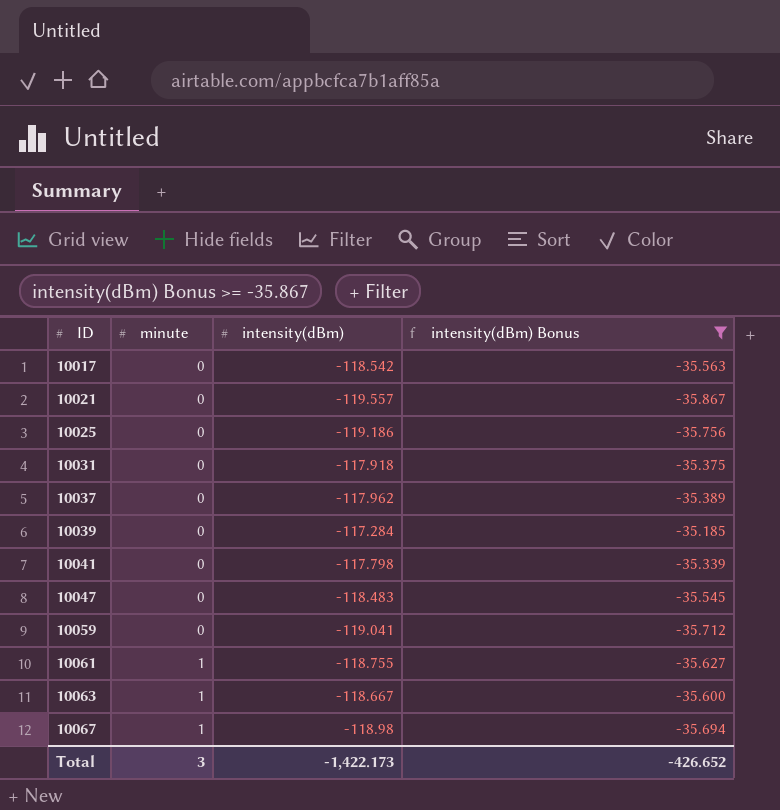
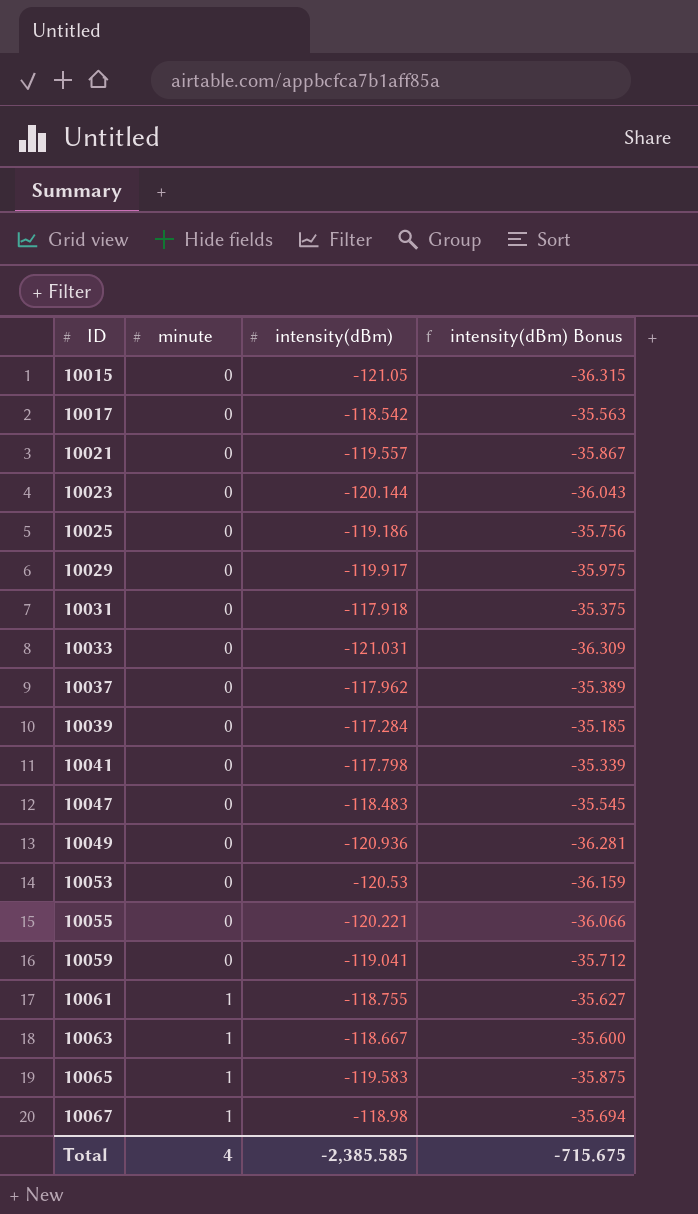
filter: intensity(dBm) Bonus >= -35.867 -> none
Total | minute: 3 -> 4
Total | intensity(dBm): -1,422.173 -> -2,385.585
Total | intensity(dBm) Bonus: -426.652 -> -715.675

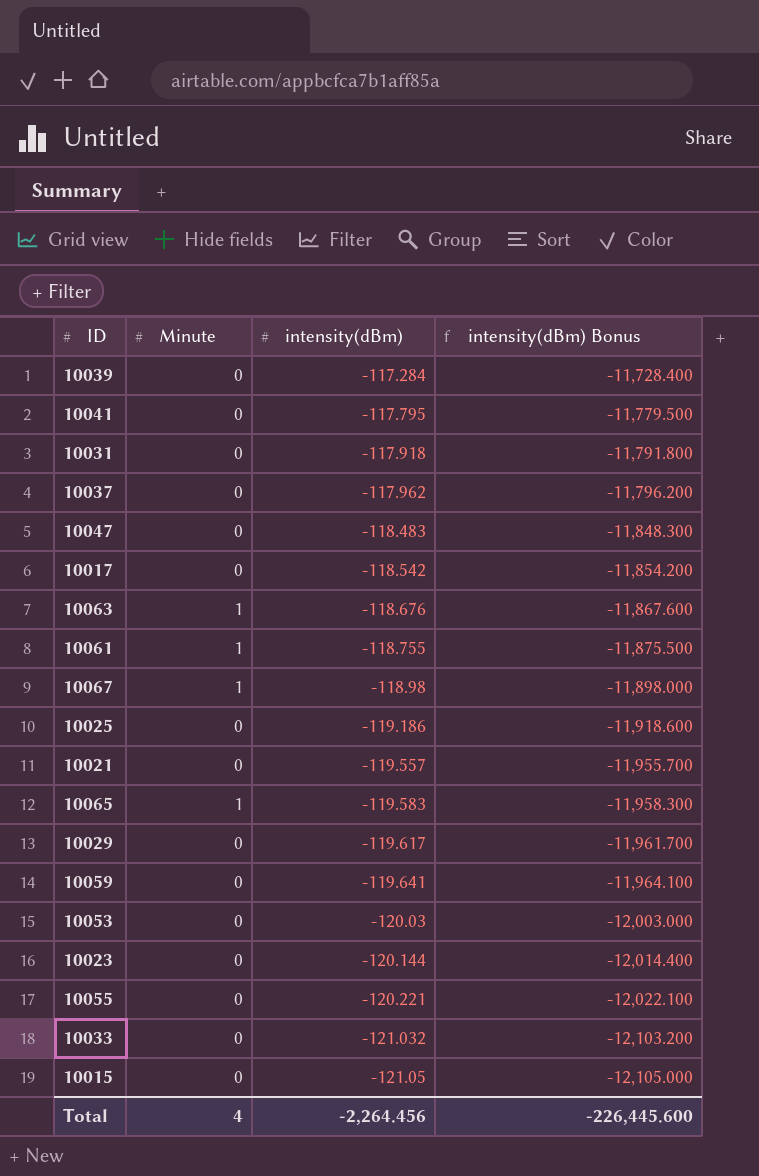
row order: ID ascending -> intensity(dBm) descending
column name: minute -> Minute
column intensity(dBm) Bonus | formula: [intensity(dBm)] * 0.3 -> [intensity(dBm)] * 100
row 10049: 0 | -120.936 | -36.281 -> none
10041 | intensity(dBm): -117.798 -> -117.795
10063 | intensity(dBm): -118.667 -> -118.676
10029 | intensity(dBm): -119.917 -> -119.617
10059 | intensity(dBm): -119.041 -> -119.641
10053 | intensity(dBm): -120.53 -> -120.03
10033 | intensity(dBm): -121.031 -> -121.032
Total | intensity(dBm): -2,385.585 -> -2,264.456
Total | intensity(dBm) Bonus: -715.675 -> -226,445.600

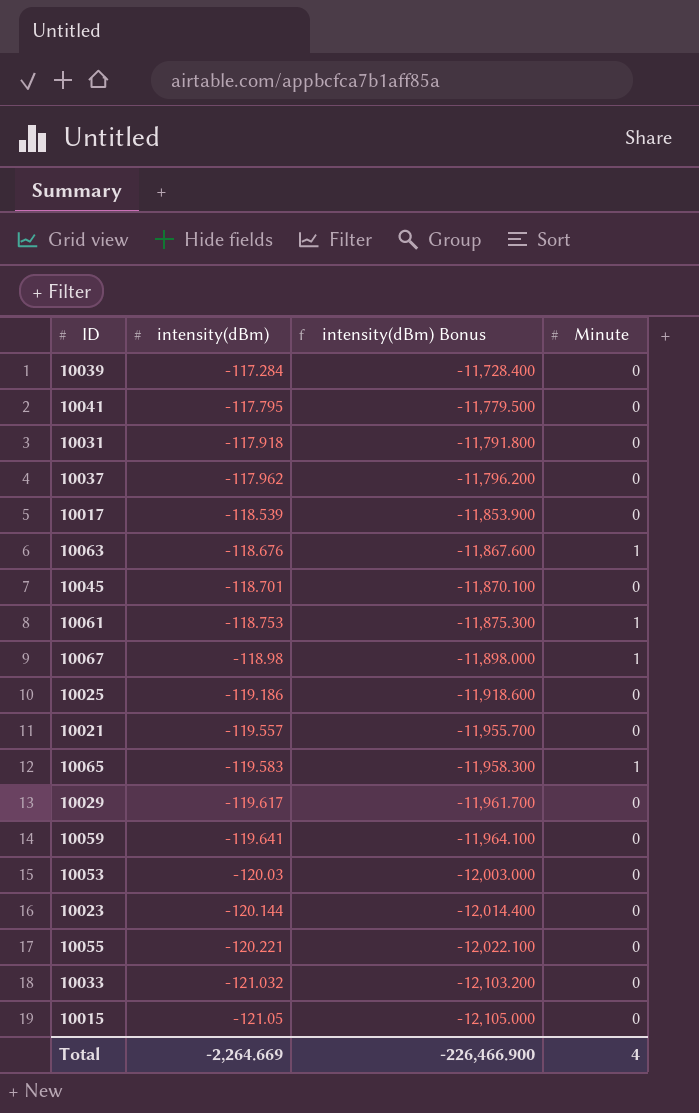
column Minute | position: 2 -> 4
row 10047: 0 | -118.483 | -11,848.300 -> none
10017 | intensity(dBm): -118.542 -> -118.539
10017 | intensity(dBm) Bonus: -11,854.200 -> -11,853.900
row 10045: none -> -118.701 | -11,870.100 | 0
10061 | intensity(dBm): -118.755 -> -118.753
10061 | intensity(dBm) Bonus: -11,875.500 -> -11,875.300
Total | intensity(dBm): -2,264.456 -> -2,264.669
Total | intensity(dBm) Bonus: -226,445.600 -> -226,466.900

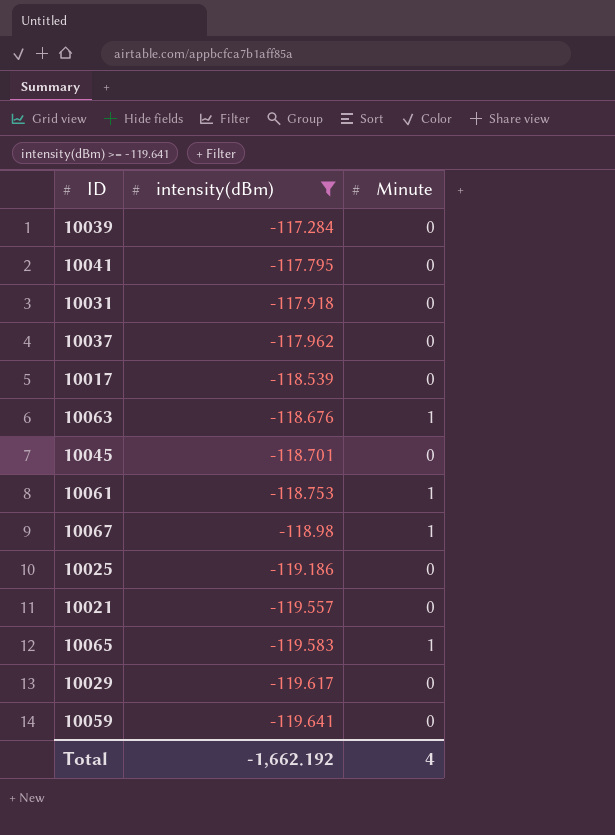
filter: none -> intensity(dBm) >= -119.641
column intensity(dBm) Bonus | formula: [intensity(dBm)] * 100 -> none
Total | intensity(dBm): -2,264.669 -> -1,662.192

